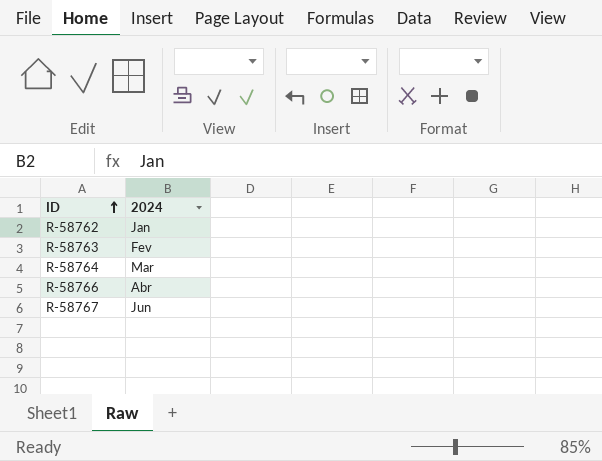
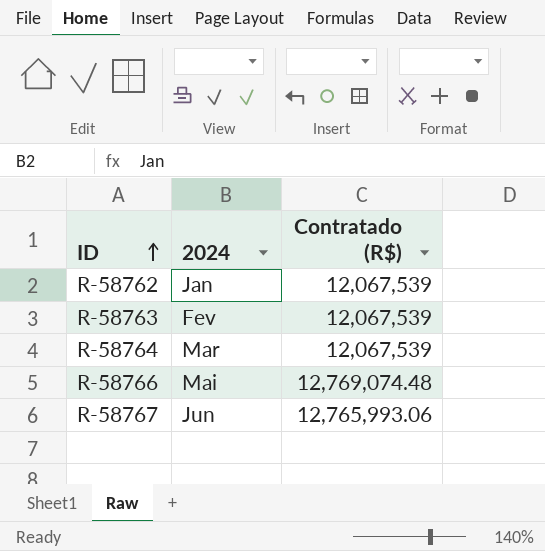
column Contratado (R$) | position: none -> 3
R-58766 | 2024: Abr -> Mai

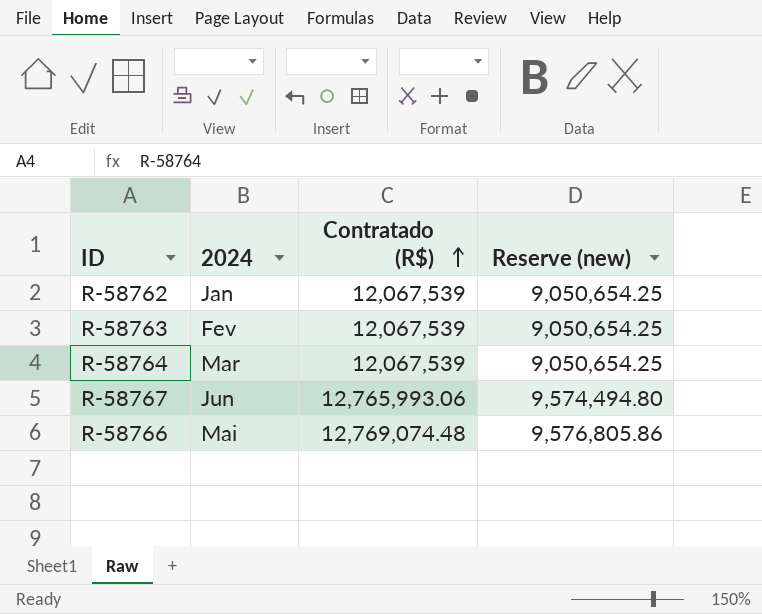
row order: ID ascending -> Contratado (R$) ascending
column Reserve (new) | formula: none -> [Contratado (R$)] * 0.75

